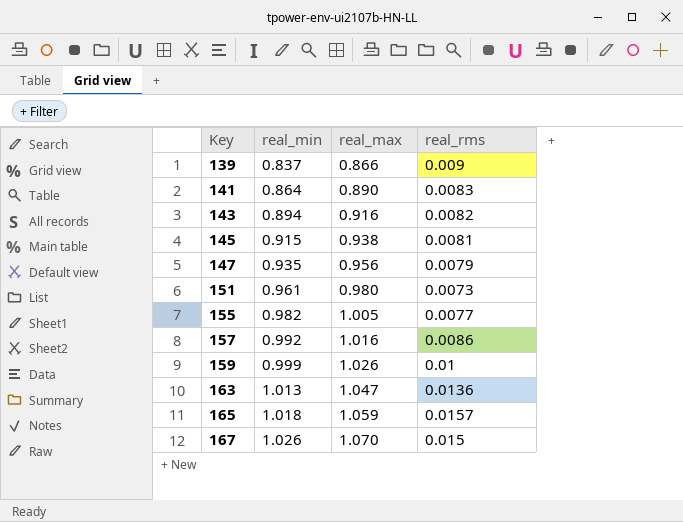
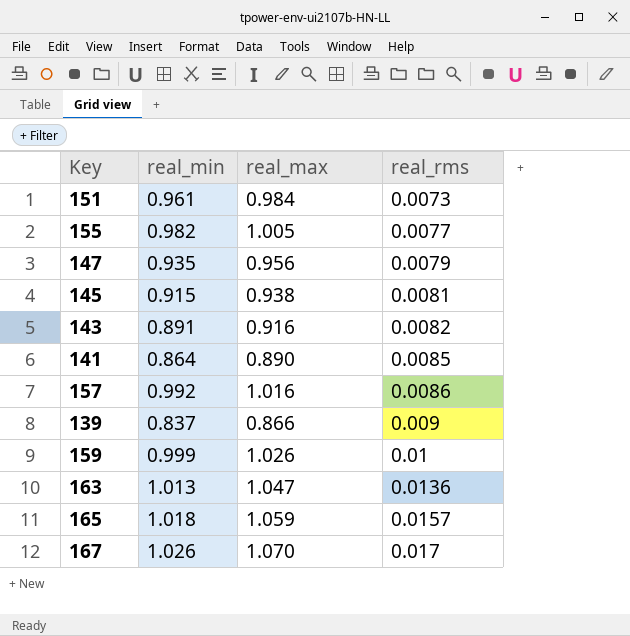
row order: Key ascending -> real_rms ascending
151 | real_max: 0.980 -> 0.984
143 | real_min: 0.894 -> 0.891
141 | real_rms: 0.0083 -> 0.0085
167 | real_rms: 0.015 -> 0.017

